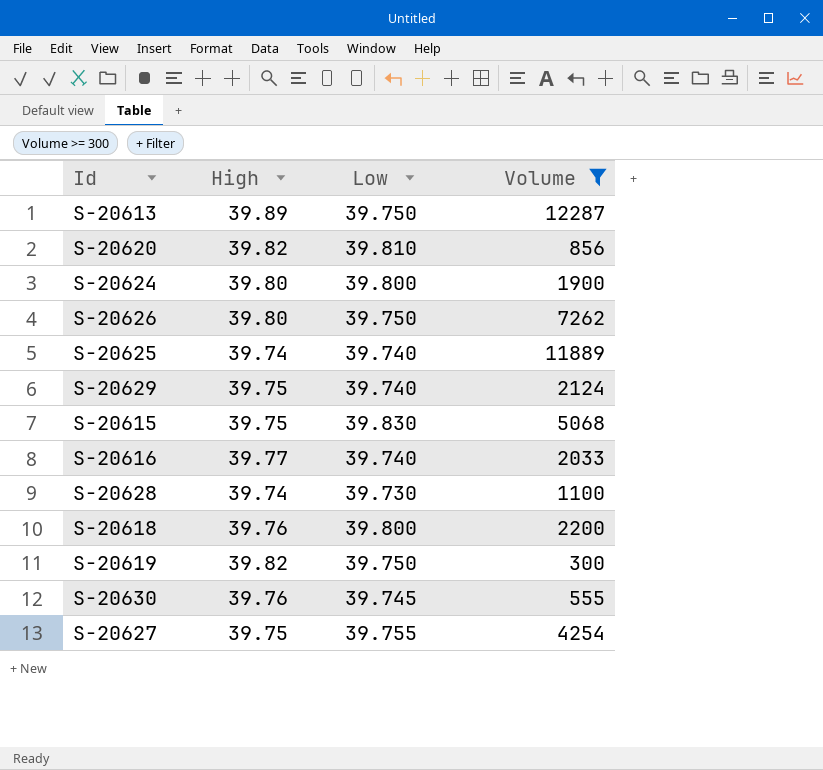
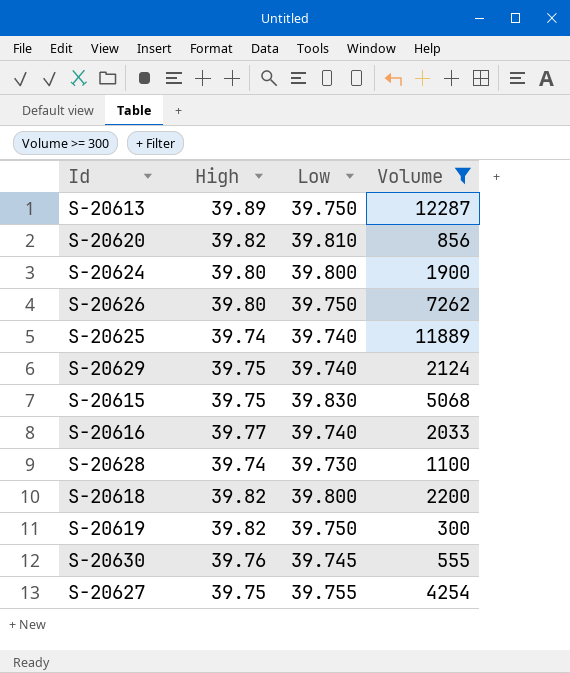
S-20618 | High: 39.76 -> 39.82

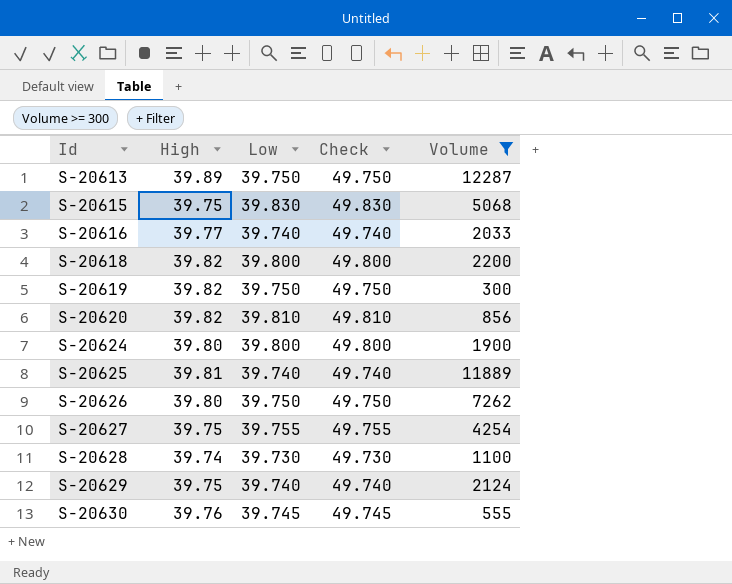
row order: none -> Id ascending
column Check | formula: none -> [Low] + 10
S-20625 | High: 39.74 -> 39.81

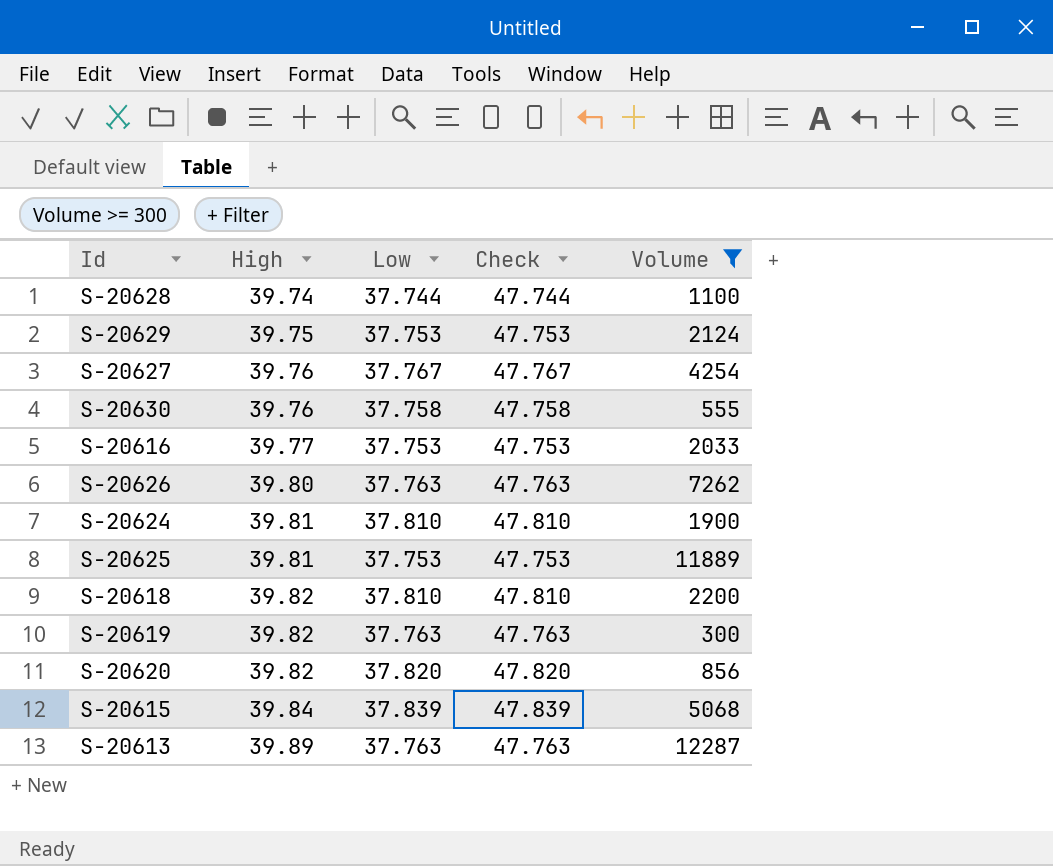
row order: Id ascending -> High ascending
S-20628 | Low: 39.730 -> 37.744
S-20628 | Check: 49.730 -> 47.744
S-20629 | Low: 39.740 -> 37.753
S-20629 | Check: 49.740 -> 47.753
S-20627 | High: 39.75 -> 39.76
S-20627 | Low: 39.755 -> 37.767
S-20627 | Check: 49.755 -> 47.767
S-20630 | Low: 39.745 -> 37.758
S-20630 | Check: 49.745 -> 47.758
S-20616 | Low: 39.740 -> 37.753
S-20616 | Check: 49.740 -> 47.753
S-20626 | Low: 39.750 -> 37.763
S-20626 | Check: 49.750 -> 47.763
S-20624 | High: 39.80 -> 39.81
S-20624 | Low: 39.800 -> 37.810
S-20624 | Check: 49.800 -> 47.810
S-20625 | Low: 39.740 -> 37.753
S-20625 | Check: 49.740 -> 47.753
S-20618 | Low: 39.800 -> 37.810
S-20618 | Check: 49.800 -> 47.810
S-20619 | Low: 39.750 -> 37.763
S-20619 | Check: 49.750 -> 47.763
S-20620 | Low: 39.810 -> 37.820
S-20620 | Check: 49.810 -> 47.820
S-20615 | High: 39.75 -> 39.84
S-20615 | Low: 39.830 -> 37.839
S-20615 | Check: 49.830 -> 47.839
S-20613 | Low: 39.750 -> 37.763
S-20613 | Check: 49.750 -> 47.763

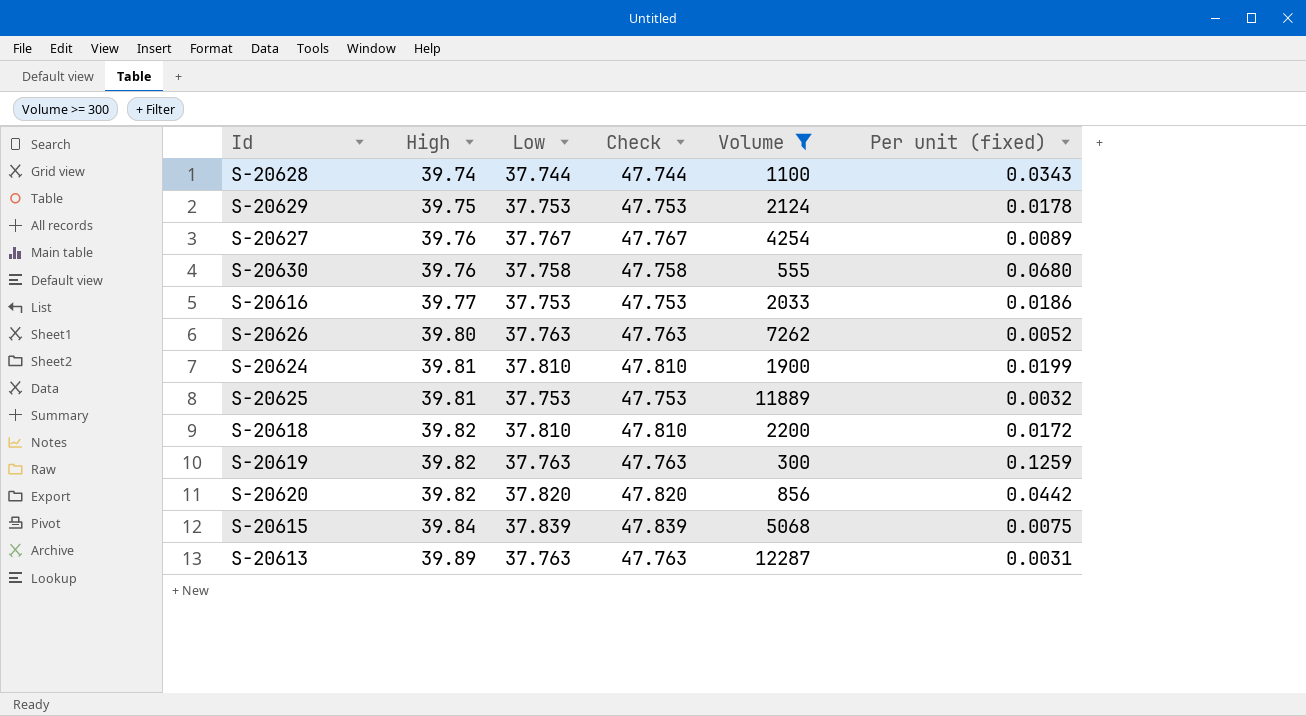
column Per unit (fixed) | formula: none -> [Low] / [Volume]

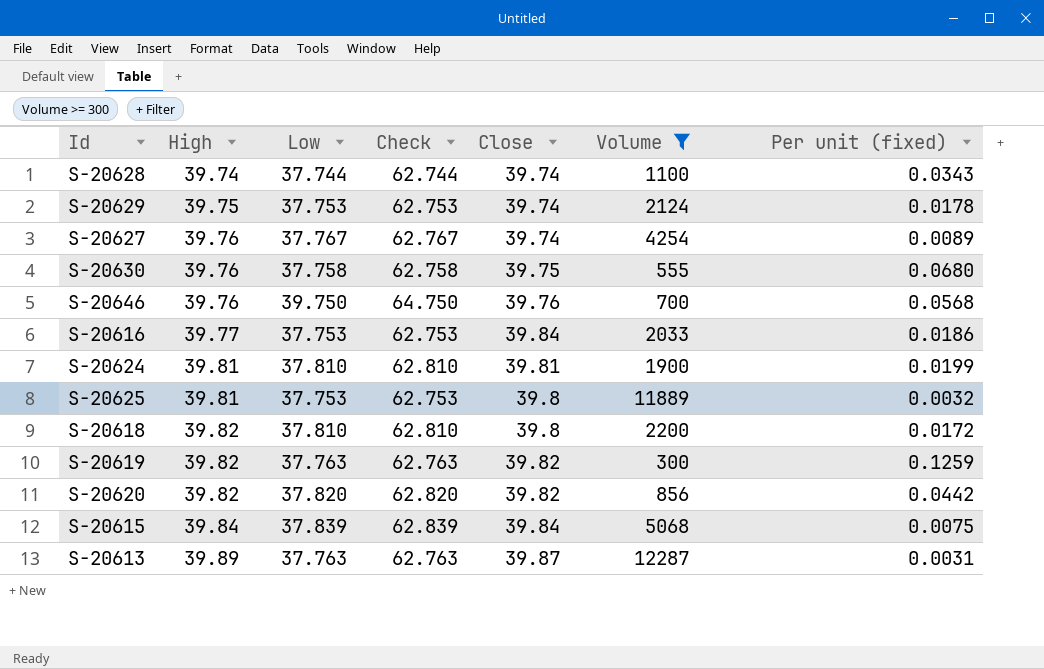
column Check | formula: [Low] + 10 -> [Low] + 25
column Close | position: none -> 5
row S-20626: 39.80 | 37.763 | 47.763 | 7262 | 0.0052 -> none
row S-20646: none -> 39.76 | 39.750 | 64.750 | 39.76 | 700 | 0.0568

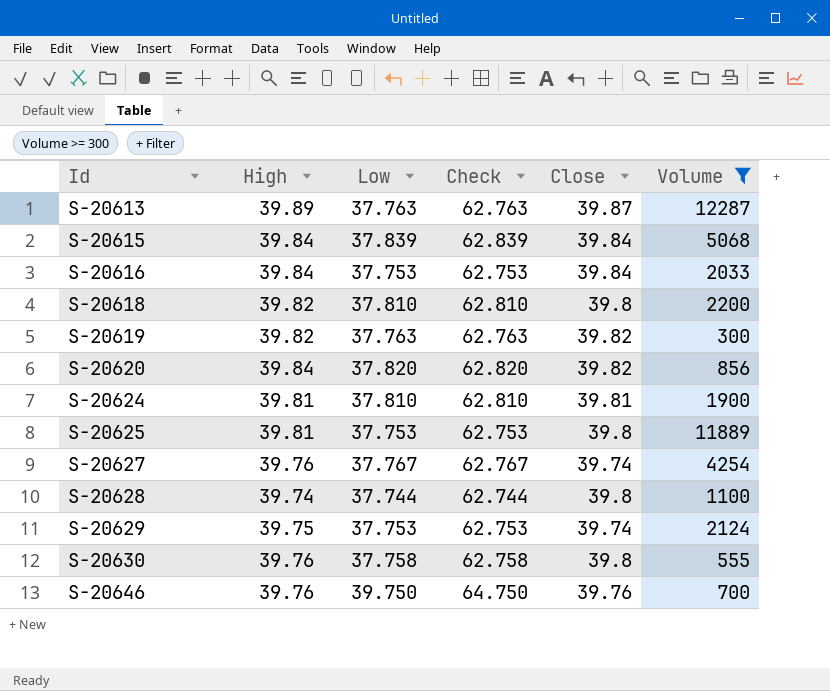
row order: High ascending -> Id ascending
column Per unit (fixed) | formula: [Low] / [Volume] -> none
S-20616 | High: 39.77 -> 39.84
S-20620 | High: 39.82 -> 39.84
S-20628 | Close: 39.74 -> 39.8
S-20630 | Close: 39.75 -> 39.8

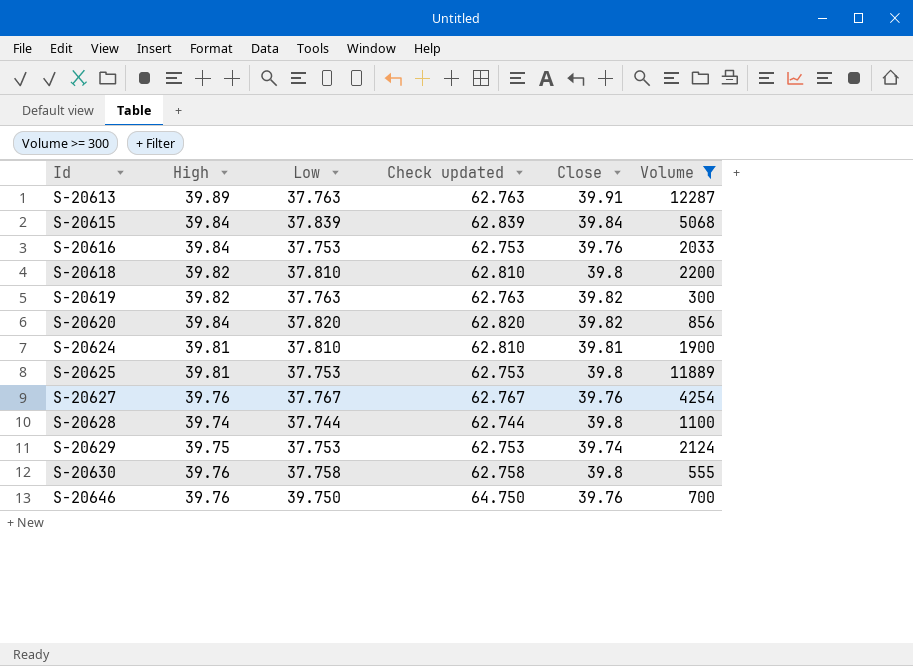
column name: Check -> Check updated
S-20613 | Close: 39.87 -> 39.91
S-20616 | Close: 39.84 -> 39.76
S-20627 | Close: 39.74 -> 39.76

